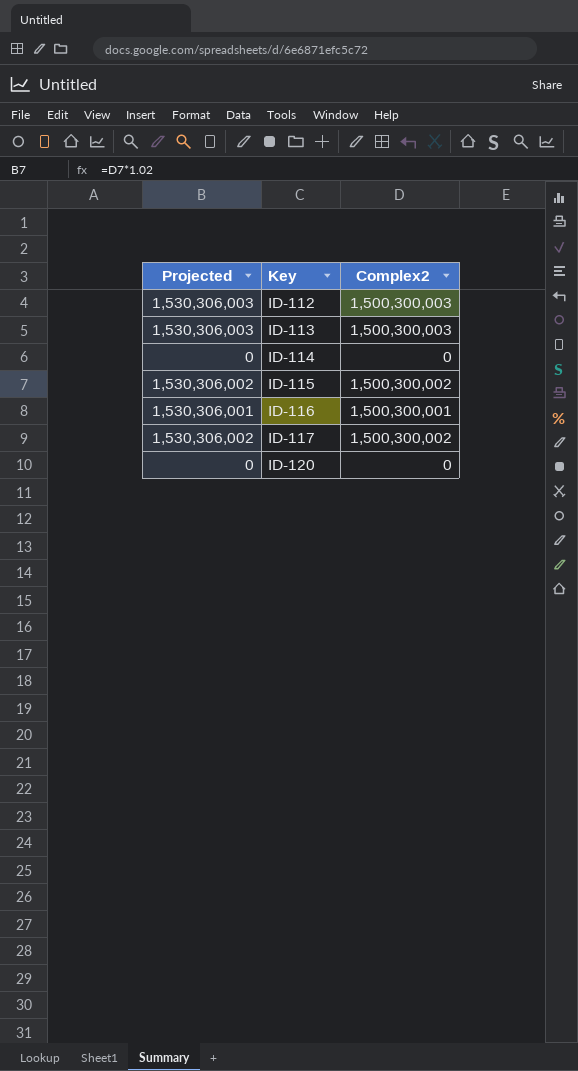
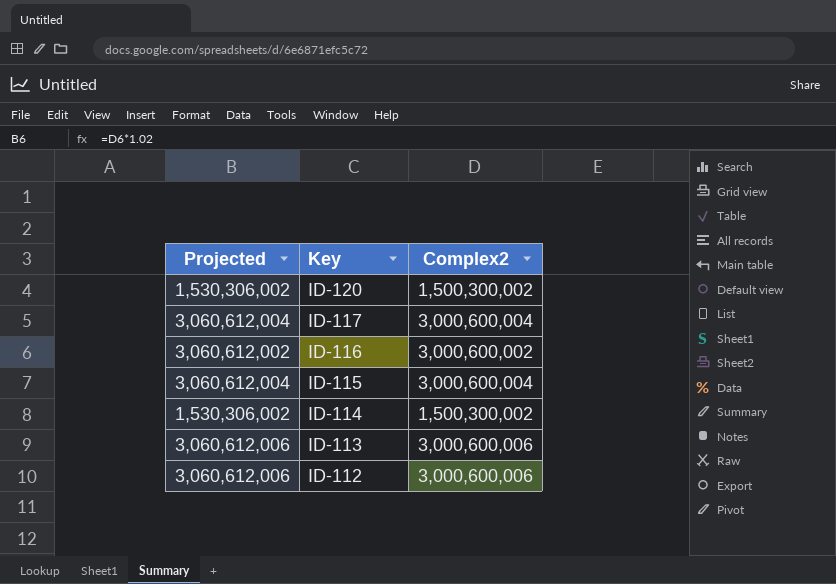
row order: Key ascending -> Key descending
ID-120 | Projected: 0 -> 1,530,306,002
ID-120 | Complex2: 0 -> 1,500,300,002
ID-117 | Projected: 1,530,306,002 -> 3,060,612,004
ID-117 | Complex2: 1,500,300,002 -> 3,000,600,004
ID-116 | Projected: 1,530,306,001 -> 3,060,612,002
ID-116 | Complex2: 1,500,300,001 -> 3,000,600,002
ID-115 | Projected: 1,530,306,002 -> 3,060,612,004
ID-115 | Complex2: 1,500,300,002 -> 3,000,600,004
ID-114 | Projected: 0 -> 1,530,306,002
ID-114 | Complex2: 0 -> 1,500,300,002
ID-113 | Projected: 1,530,306,003 -> 3,060,612,006
ID-113 | Complex2: 1,500,300,003 -> 3,000,600,006
ID-112 | Projected: 1,530,306,003 -> 3,060,612,006
ID-112 | Complex2: 1,500,300,003 -> 3,000,600,006

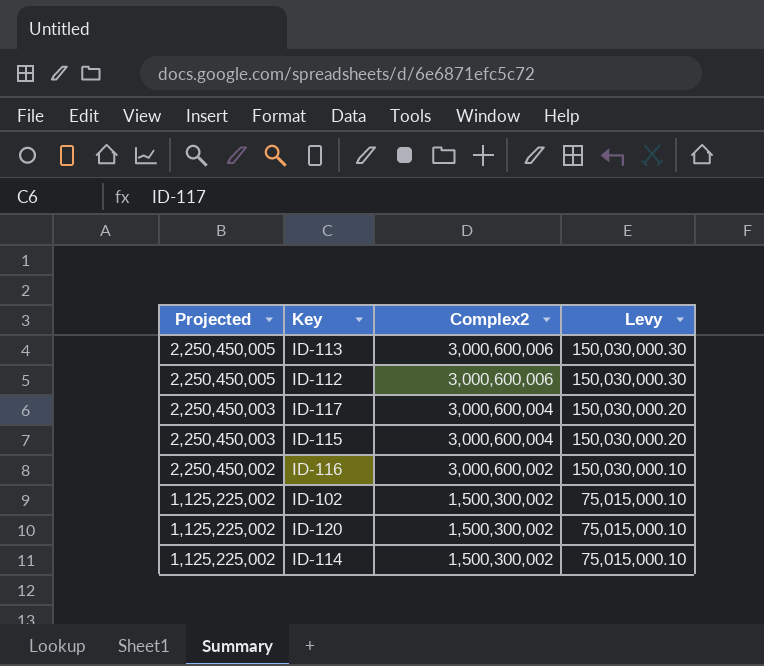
row order: Key descending -> Projected descending
column Projected | formula: [Complex2] * 1.02 -> [Complex2] * 0.75
column Levy | formula: none -> [Complex2] * 0.05
row ID-102: none -> 1,125,225,002 | 1,500,300,002 | 75,015,000.10

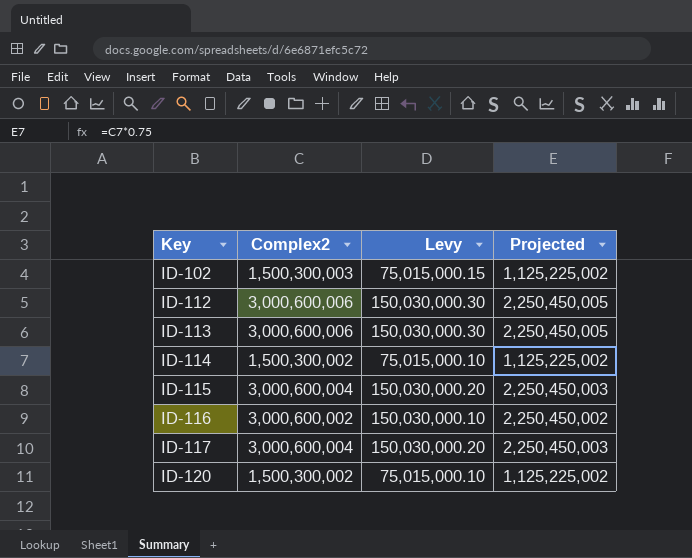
row order: Projected descending -> Key ascending
column Projected | position: 1 -> 4
ID-102 | Complex2: 1,500,300,002 -> 1,500,300,003
ID-102 | Levy: 75,015,000.10 -> 75,015,000.15

